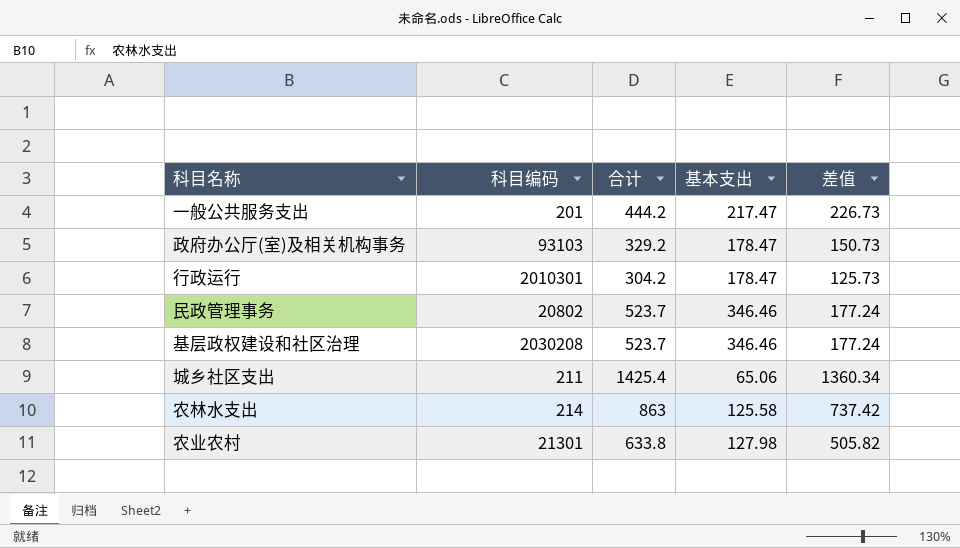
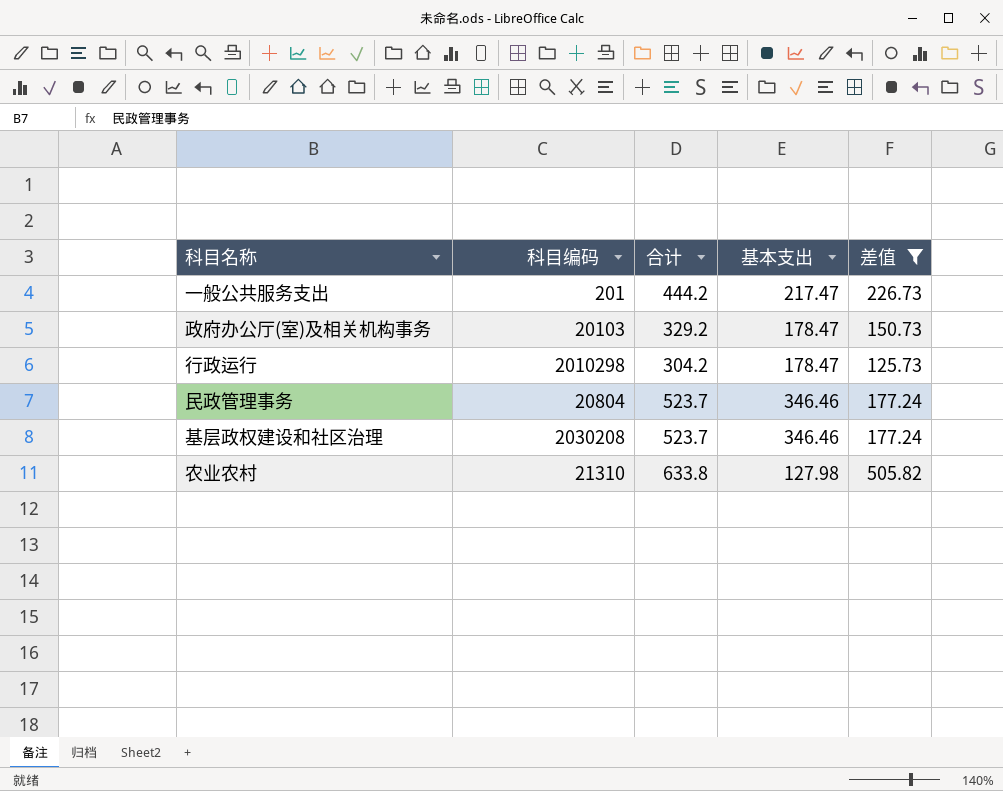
filter: none -> 差值 <= 505.82
政府办公厅(室)及相关机构事务 | 科目编码: 93103 -> 20103
行政运行 | 科目编码: 2010301 -> 2010298
民政管理事务 | 科目编码: 20802 -> 20804
农业农村 | 科目编码: 21301 -> 21310

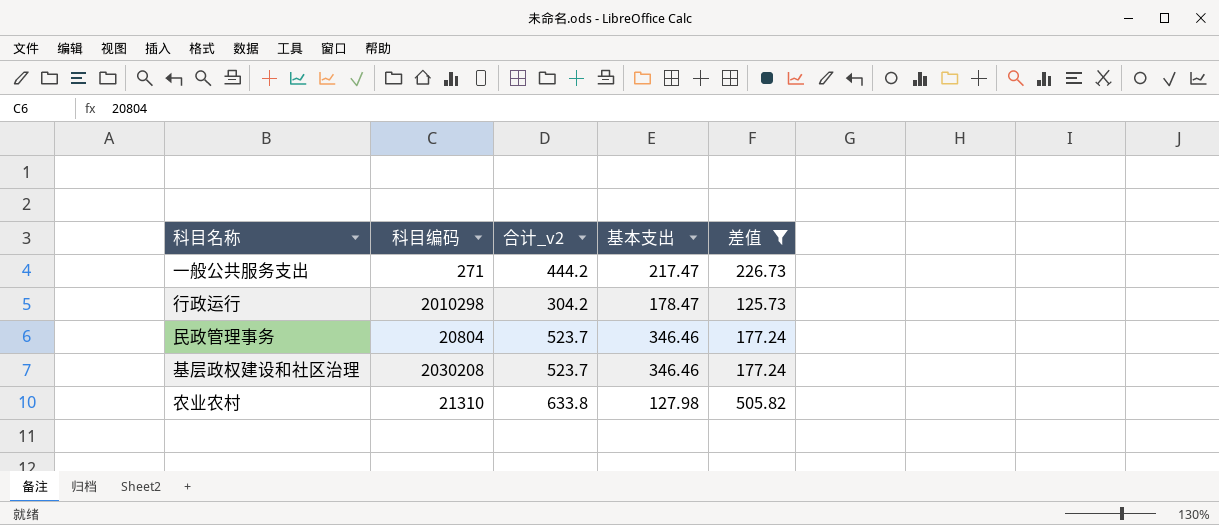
column name: 合计 -> 合计_v2
row 政府办公厅(室)及相关机构事务: 20103 | 329.2 | 178.47 | 150.73 -> none
一般公共服务支出 | 科目编码: 201 -> 271

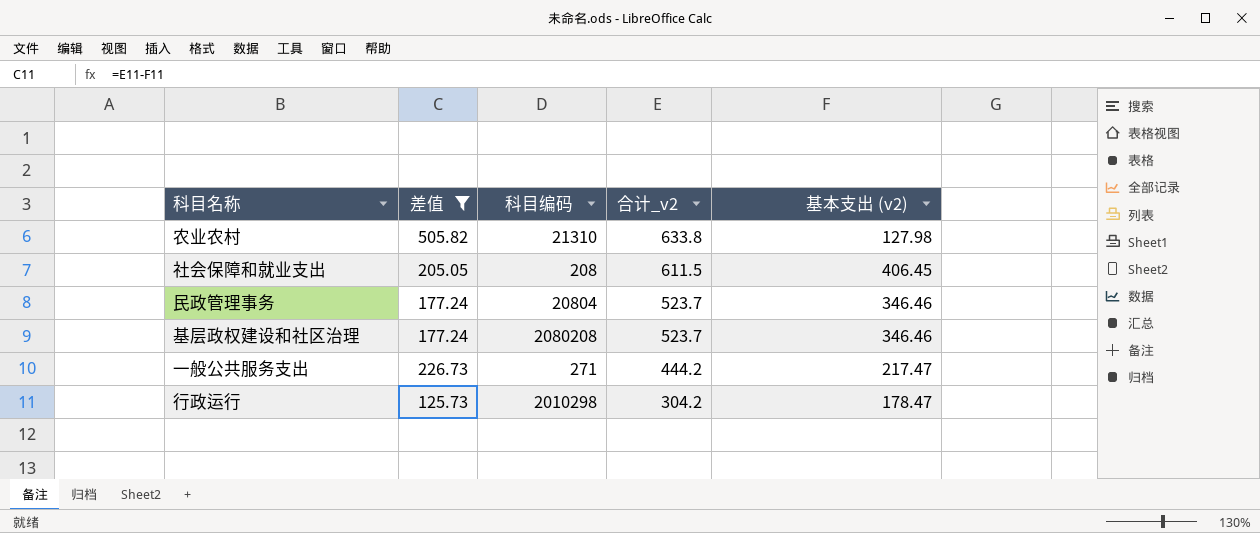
row order: none -> 合计_v2 descending
column 差值 | position: 5 -> 2
column name: 基本支出 -> 基本支出 (v2)
row 社会保障和就业支出: none -> 205.05 | 208 | 611.5 | 406.45
基层政权建设和社区治理 | 科目编码: 2030208 -> 2080208

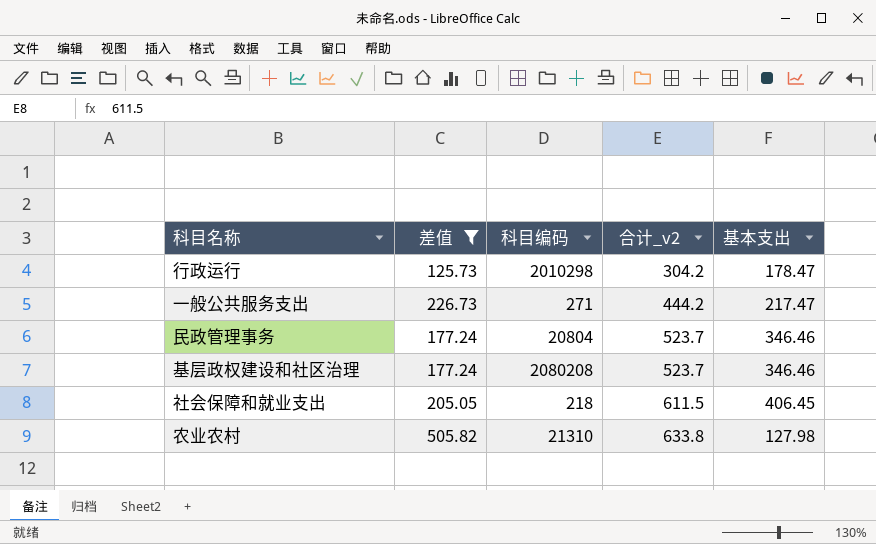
row order: 合计_v2 descending -> 合计_v2 ascending
column name: 基本支出 (v2) -> 基本支出
社会保障和就业支出 | 科目编码: 208 -> 218

